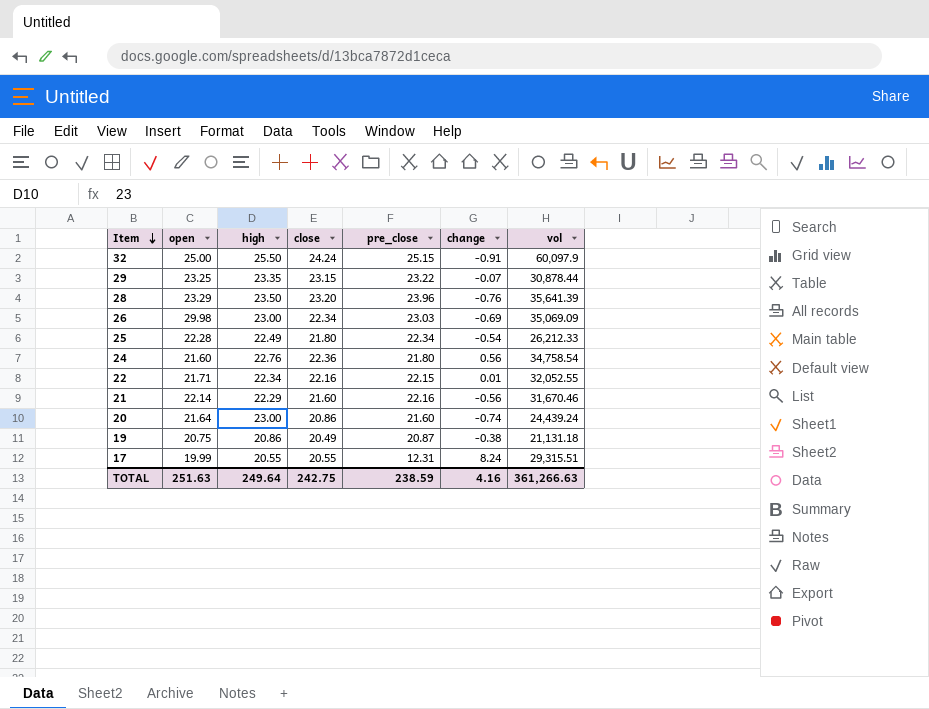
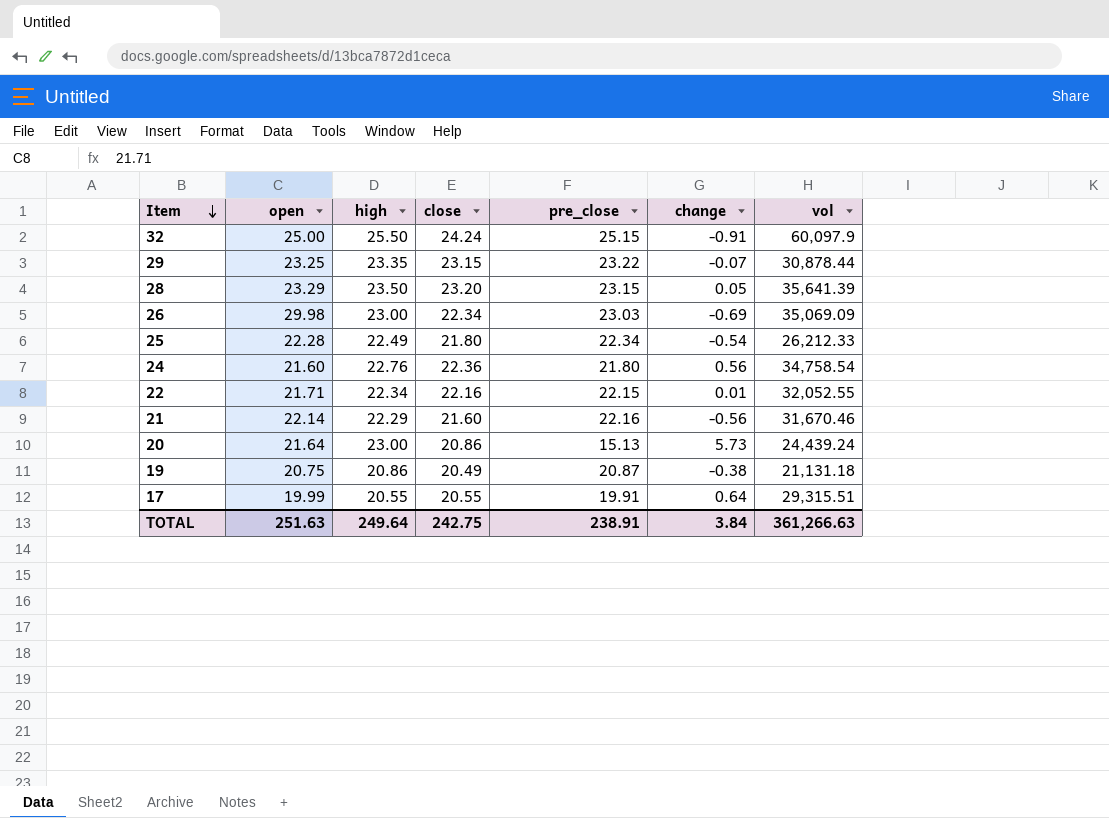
28 | pre_close: 23.96 -> 23.15
28 | change: -0.76 -> 0.05
20 | pre_close: 21.60 -> 15.13
20 | change: -0.74 -> 5.73
17 | pre_close: 12.31 -> 19.91
17 | change: 8.24 -> 0.64
TOTAL | pre_close: 238.59 -> 238.91
TOTAL | change: 4.16 -> 3.84

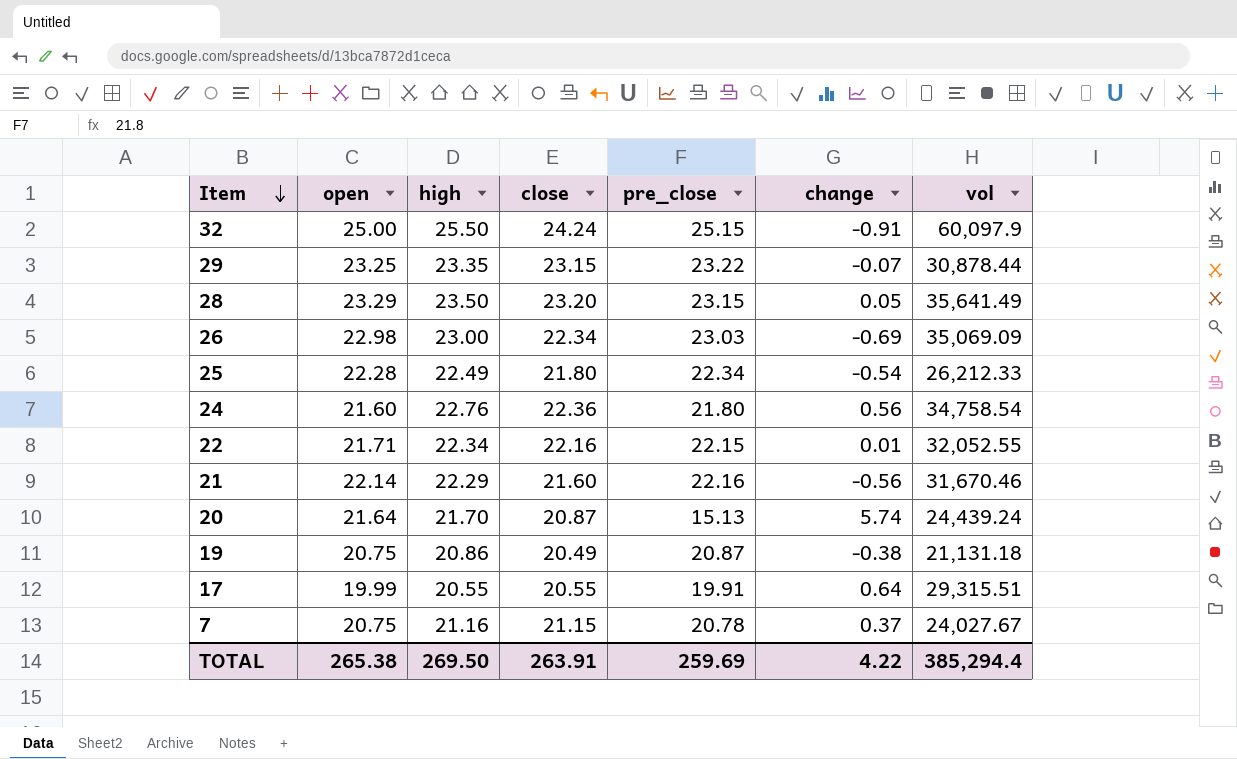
28 | vol: 35,641.39 -> 35,641.49
26 | open: 29.98 -> 22.98
20 | high: 23.00 -> 21.70
20 | close: 20.86 -> 20.87
20 | change: 5.73 -> 5.74
row 7: none -> 20.75 | 21.16 | 21.15 | 20.78 | 0.37 | 24,027.67
TOTAL | open: 251.63 -> 265.38
TOTAL | high: 249.64 -> 269.50
TOTAL | close: 242.75 -> 263.91
TOTAL | pre_close: 238.91 -> 259.69
TOTAL | change: 3.84 -> 4.22
TOTAL | vol: 361,266.63 -> 385,294.4

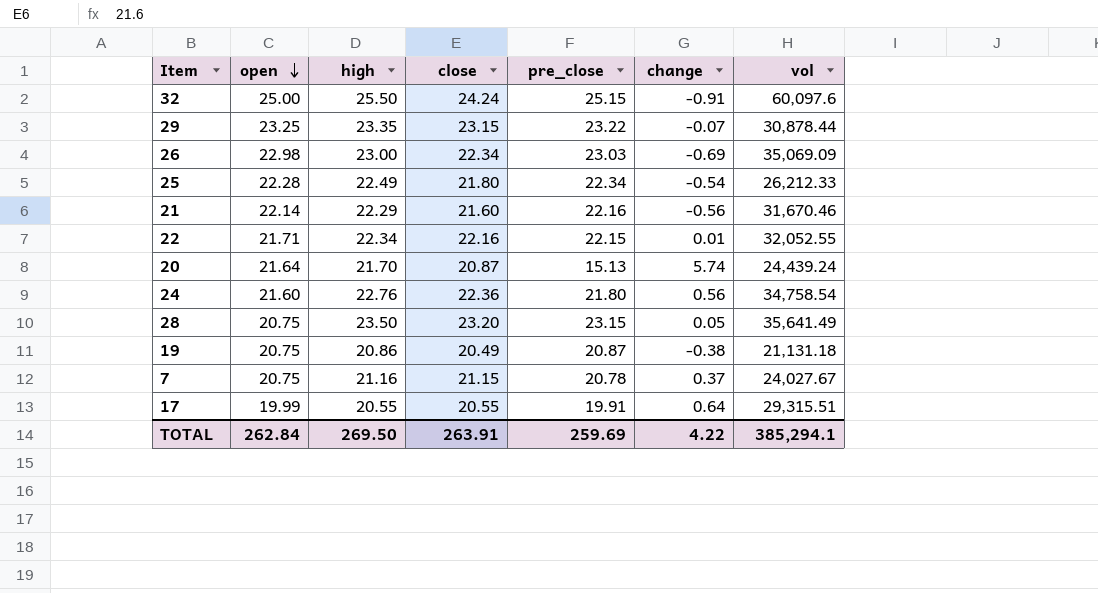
row order: Item descending -> open descending
32 | vol: 60,097.9 -> 60,097.6
28 | open: 23.29 -> 20.75
TOTAL | open: 265.38 -> 262.84
TOTAL | vol: 385,294.4 -> 385,294.1

